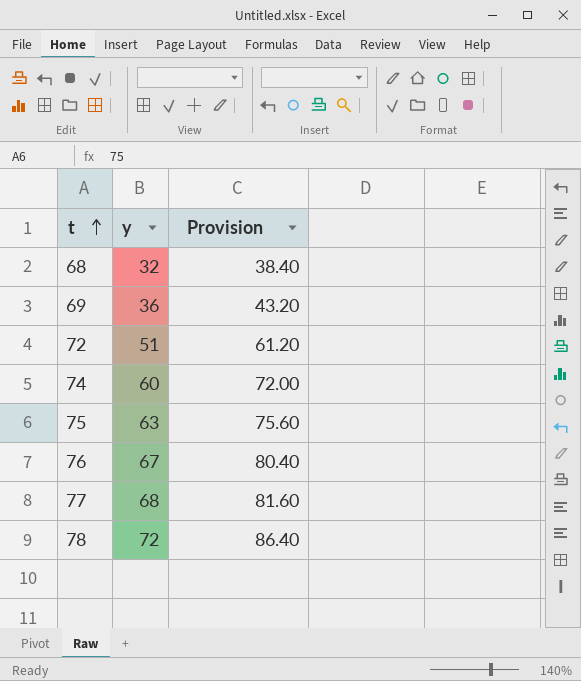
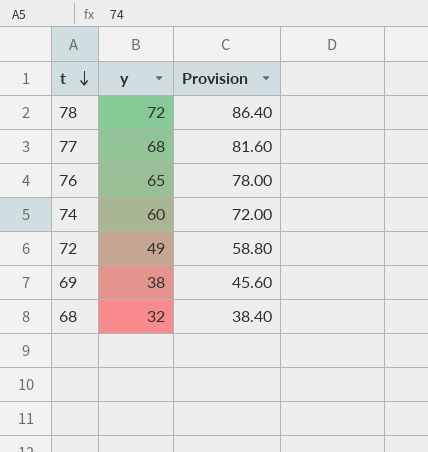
row order: t ascending -> t descending
row 75: 63 | 75.60 -> none
76 | y: 67 -> 65
76 | Provision: 80.40 -> 78.00
72 | y: 51 -> 49
72 | Provision: 61.20 -> 58.80
69 | y: 36 -> 38
69 | Provision: 43.20 -> 45.60

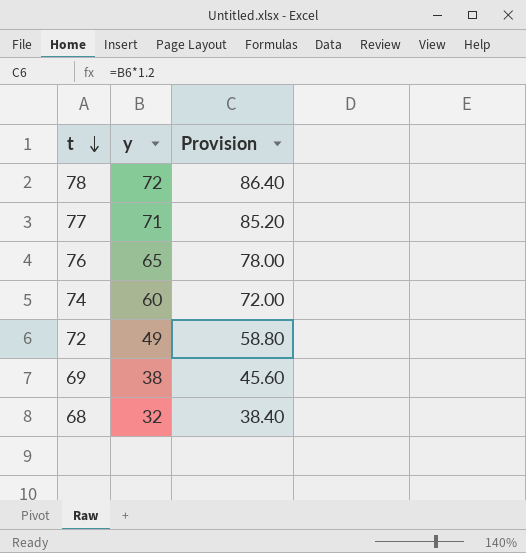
77 | y: 68 -> 71
77 | Provision: 81.60 -> 85.20

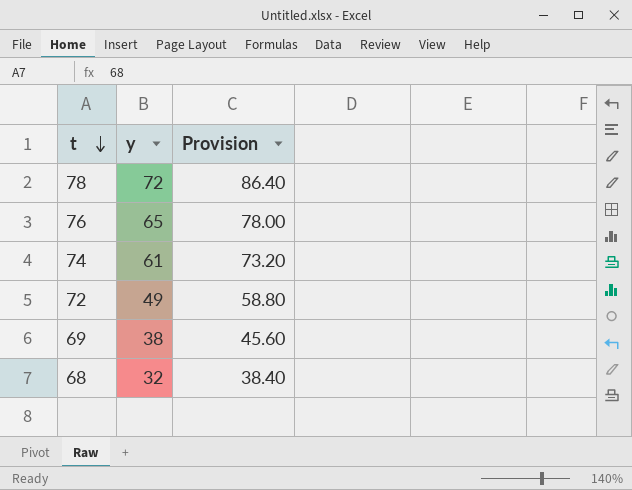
row 77: 71 | 85.20 -> none
74 | y: 60 -> 61
74 | Provision: 72.00 -> 73.20

